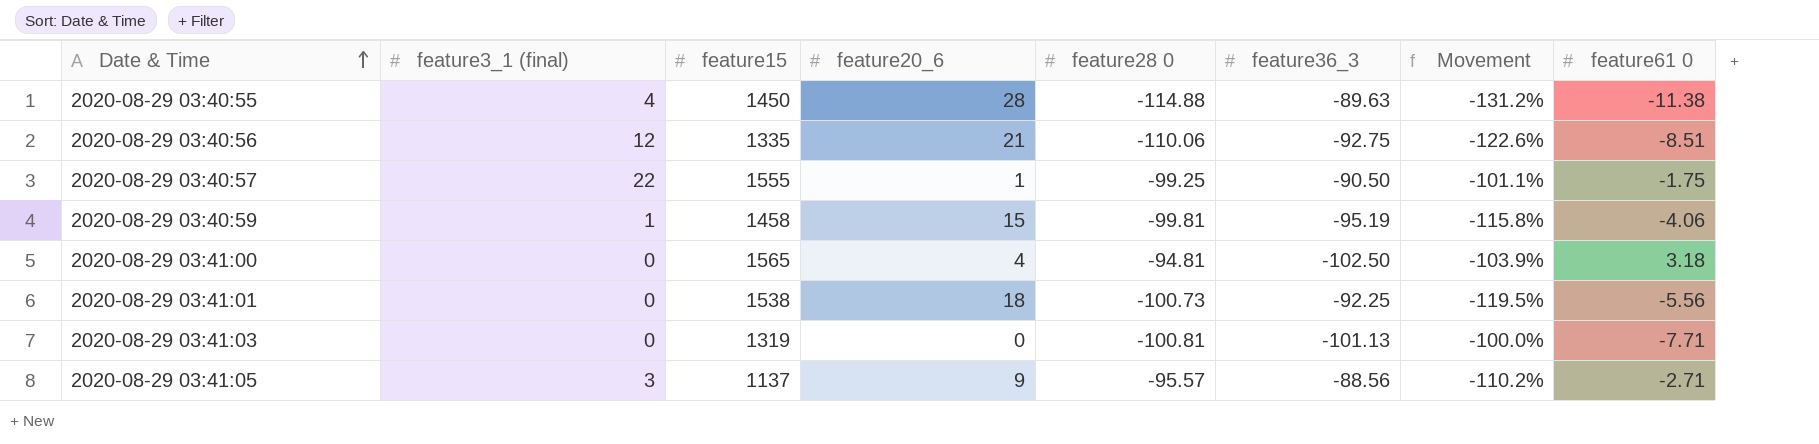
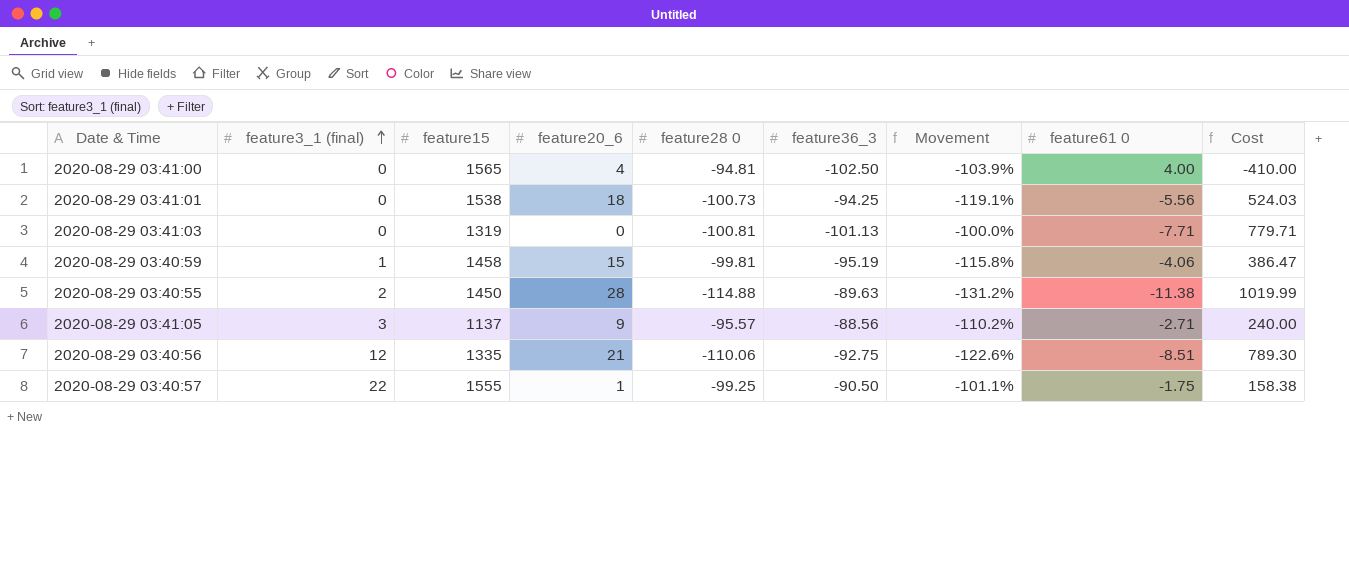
row order: Date & Time ascending -> feature3_1 (final) ascending
column Cost | formula: none -> [feature36_3] * [feature61 0]
2020-08-29 03:41:00 | feature61 0: 3.18 -> 4.00
2020-08-29 03:41:01 | feature36_3: -92.25 -> -94.25
2020-08-29 03:41:01 | Movement: -119.5% -> -119.1%
2020-08-29 03:40:55 | feature3_1 (final): 4 -> 2

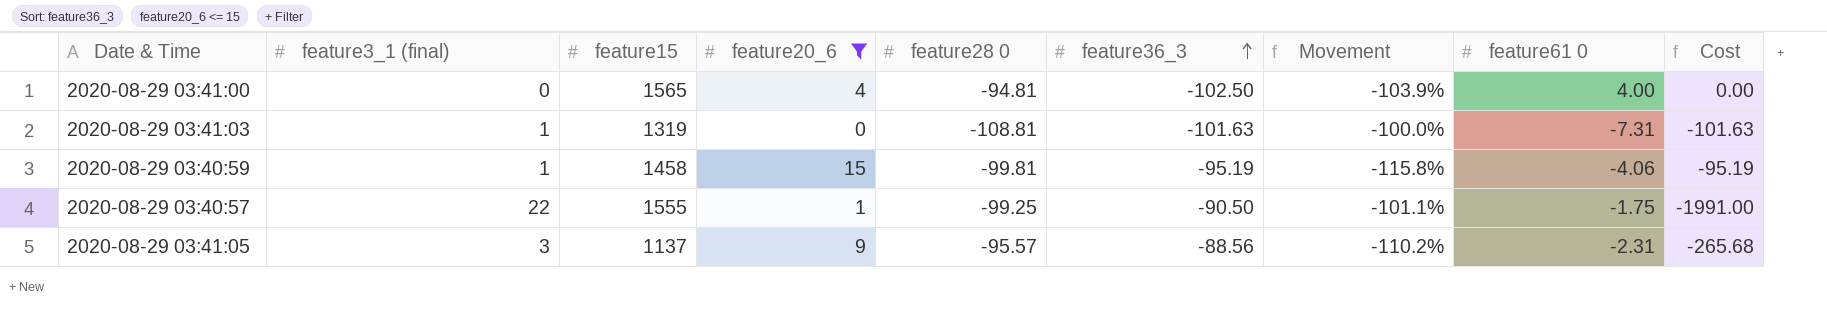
filter: none -> feature20_6 <= 15
row order: feature3_1 (final) ascending -> feature36_3 ascending
column Cost | formula: [feature36_3] * [feature61 0] -> [feature3_1 (final)] * [feature36_3]
2020-08-29 03:41:03 | feature3_1 (final): 0 -> 1
2020-08-29 03:41:03 | feature28 0: -100.81 -> -108.81
2020-08-29 03:41:03 | feature36_3: -101.13 -> -101.63
2020-08-29 03:41:03 | feature61 0: -7.71 -> -7.31
2020-08-29 03:41:05 | feature61 0: -2.71 -> -2.31

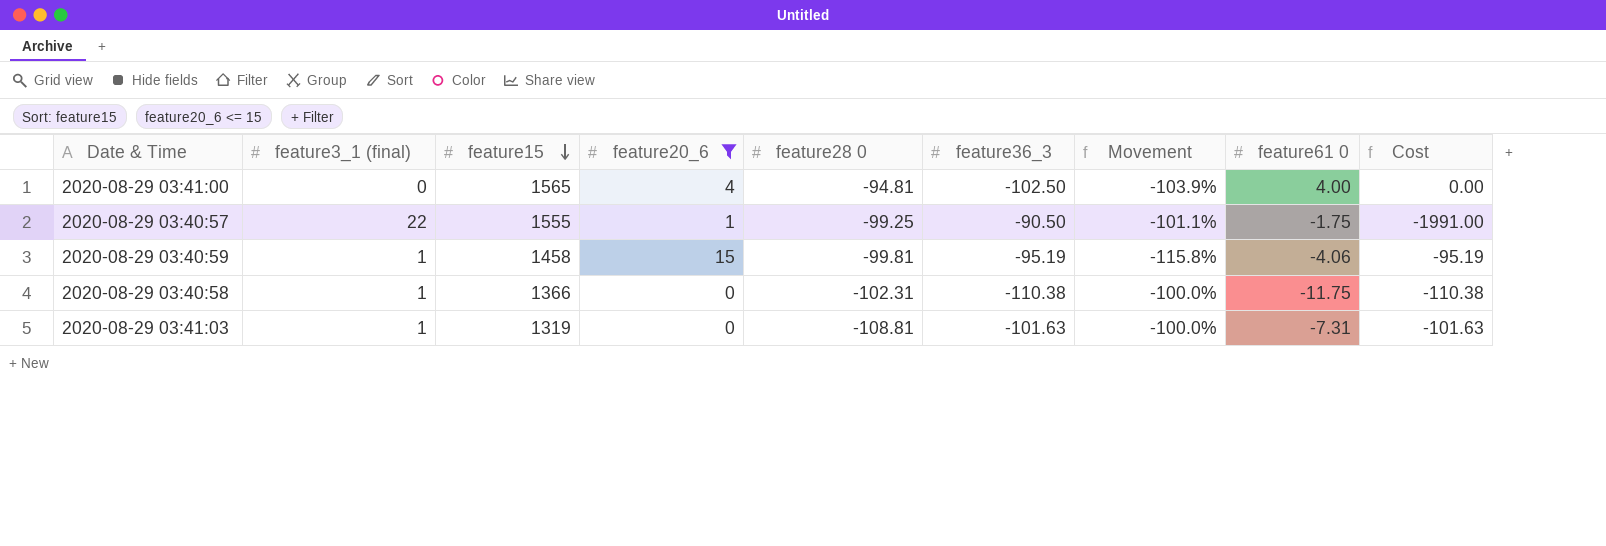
row order: feature36_3 ascending -> feature15 descending
row 2020-08-29 03:41:05: 3 | 1137 | 9 | -95.57 | -88.56 | -110.2% | -2.31 | -265.68 -> none
row 2020-08-29 03:40:58: none -> 1 | 1366 | 0 | -102.31 | -110.38 | -100.0% | -11.75 | -110.38

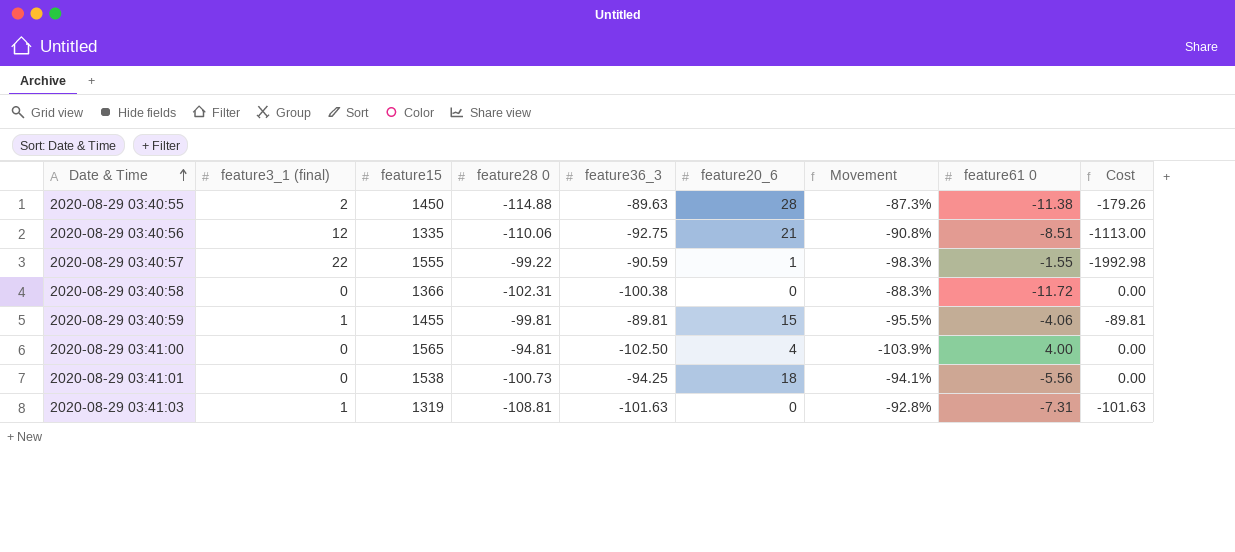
filter: feature20_6 <= 15 -> none
row order: feature15 descending -> Date & Time ascending
column feature20_6 | position: 4 -> 6
column Movement | formula: ([feature20_6] - [feature36_3]) / [feature36_3] -> ([feature61 0] - [feature36_3]) / [feature36_3]
2020-08-29 03:40:57 | feature28 0: -99.25 -> -99.22
2020-08-29 03:40:57 | feature36_3: -90.50 -> -90.59
2020-08-29 03:40:57 | feature61 0: -1.75 -> -1.55
2020-08-29 03:40:57 | Cost: -1991.00 -> -1992.98
2020-08-29 03:40:58 | feature3_1 (final): 1 -> 0
2020-08-29 03:40:58 | feature36_3: -110.38 -> -100.38
2020-08-29 03:40:58 | feature61 0: -11.75 -> -11.72
2020-08-29 03:40:58 | Cost: -110.38 -> 0.00
2020-08-29 03:40:59 | feature15: 1458 -> 1455
2020-08-29 03:40:59 | feature36_3: -95.19 -> -89.81
2020-08-29 03:40:59 | Cost: -95.19 -> -89.81

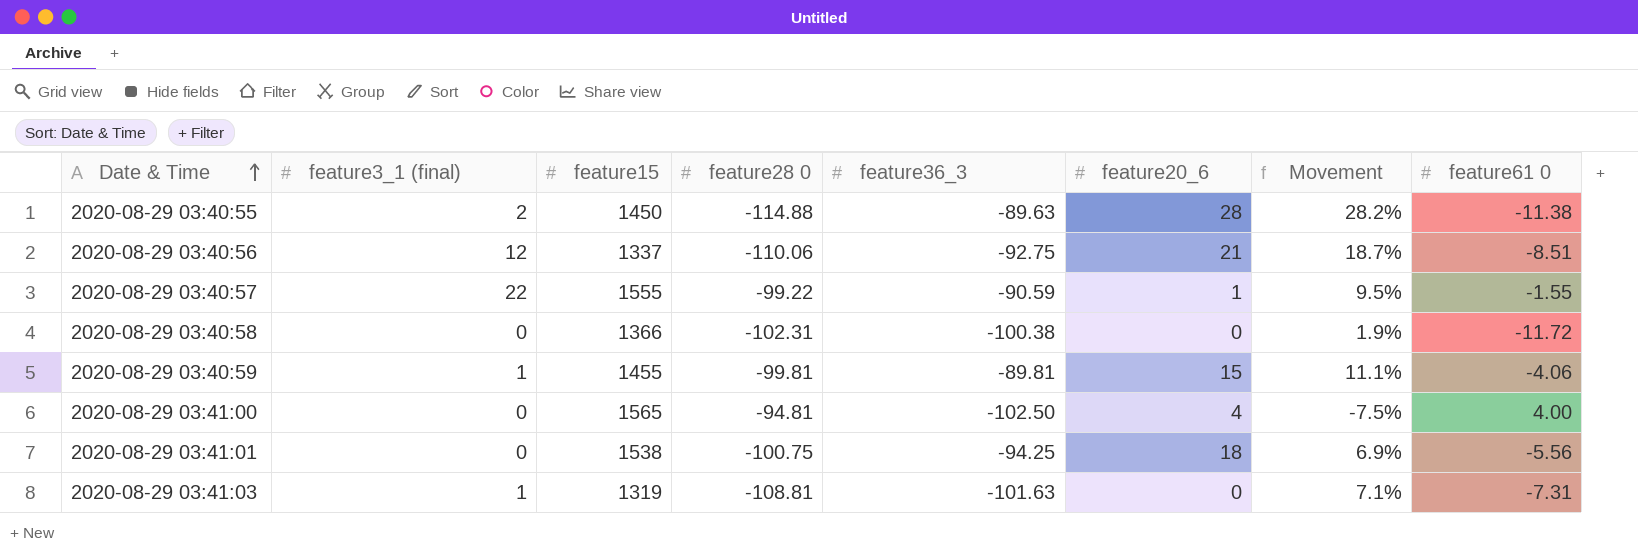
column Cost | formula: [feature3_1 (final)] * [feature36_3] -> none
column Movement | formula: ([feature61 0] - [feature36_3]) / [feature36_3] -> ([feature28 0] - [feature36_3]) / [feature36_3]
2020-08-29 03:40:56 | feature15: 1335 -> 1337
2020-08-29 03:41:01 | feature28 0: -100.73 -> -100.75

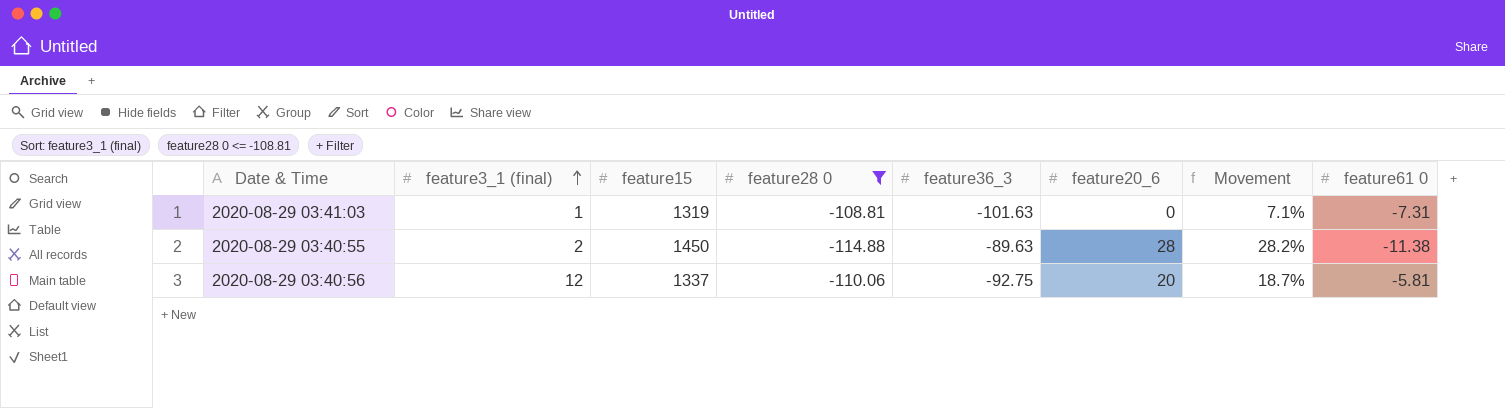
filter: none -> feature28 0 <= -108.81
row order: Date & Time ascending -> feature3_1 (final) ascending
2020-08-29 03:40:56 | feature20_6: 21 -> 20
2020-08-29 03:40:56 | feature61 0: -8.51 -> -5.81

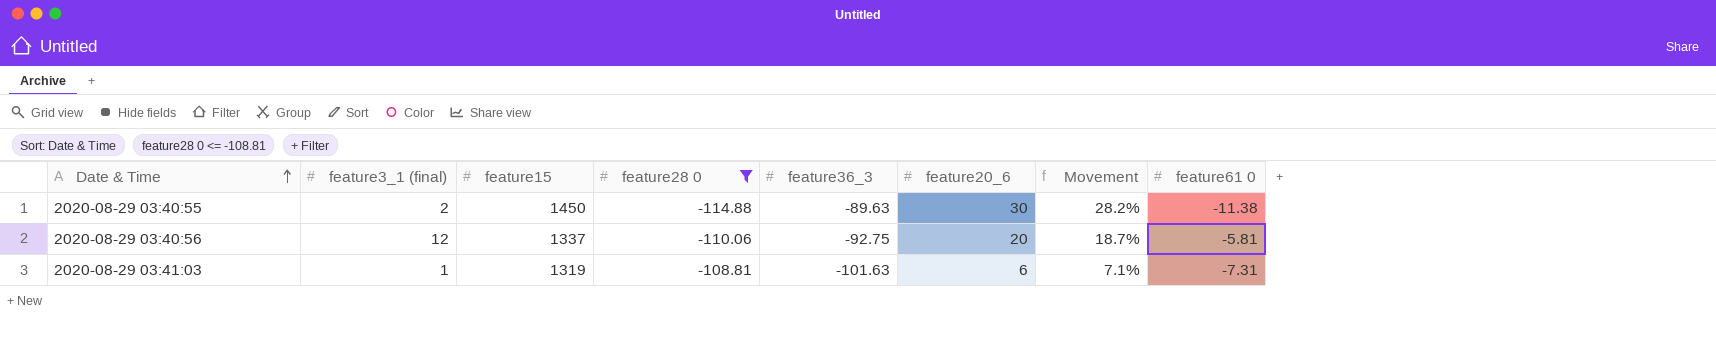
row order: feature3_1 (final) ascending -> Date & Time ascending
2020-08-29 03:40:55 | feature20_6: 28 -> 30
2020-08-29 03:41:03 | feature20_6: 0 -> 6

